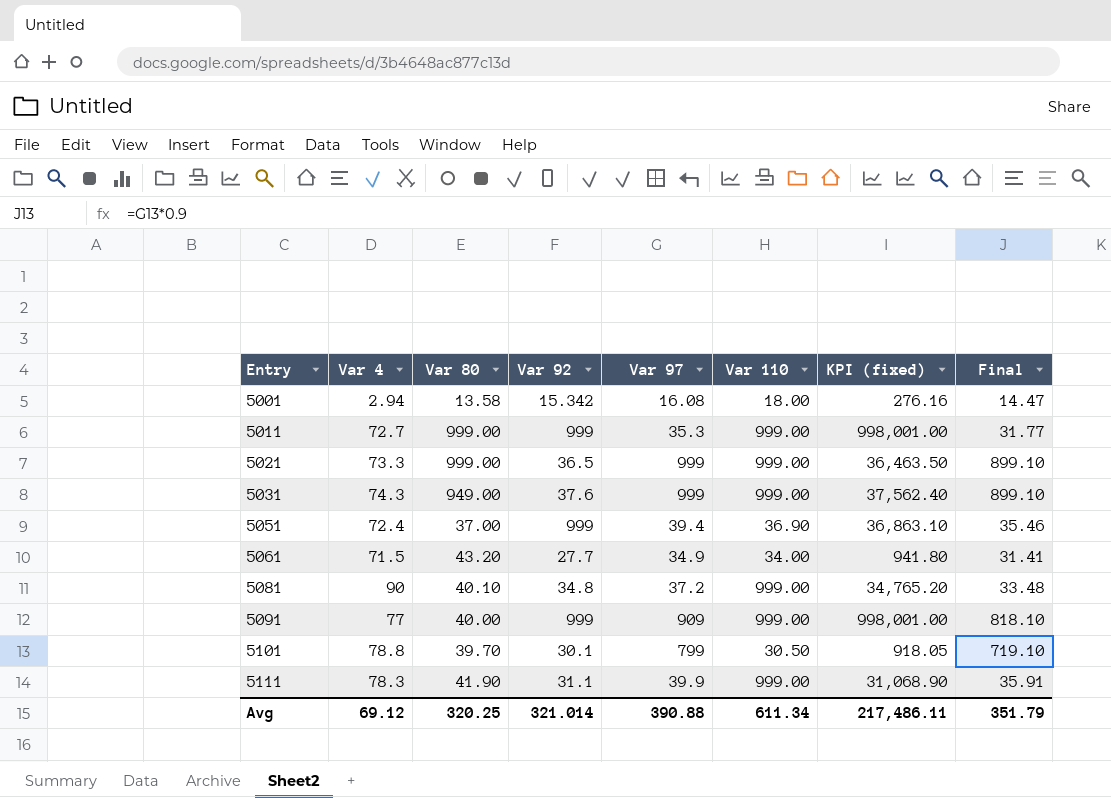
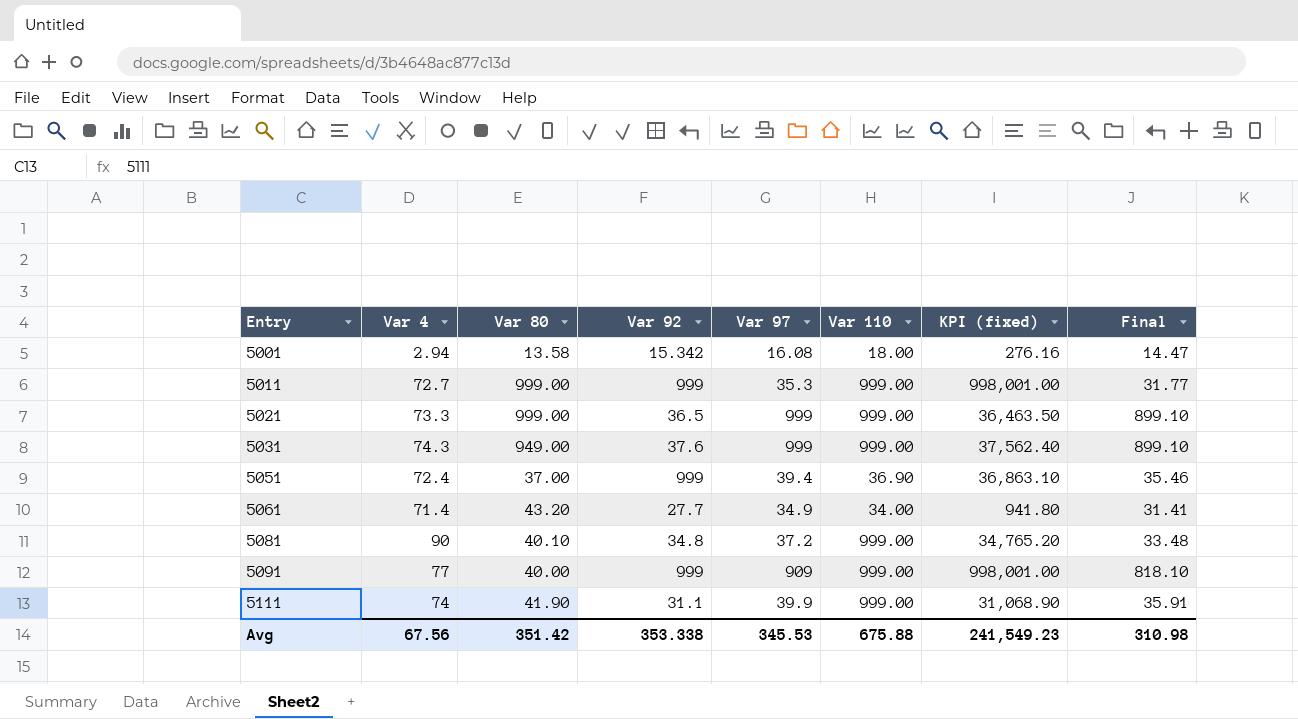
row 5101: 78.8 | 39.70 | 30.1 | 799 | 30.50 | 918.05 | 719.10 -> none
5061 | Var 4: 71.5 -> 71.4
5111 | Var 4: 78.3 -> 74
Avg | Var 4: 69.12 -> 67.56
Avg | Var 80: 320.25 -> 351.42
Avg | Var 92: 321.014 -> 353.338
Avg | Var 97: 390.88 -> 345.53
Avg | Var 110: 611.34 -> 675.88
Avg | KPI (fixed): 217,486.11 -> 241,549.23
Avg | Final: 351.79 -> 310.98

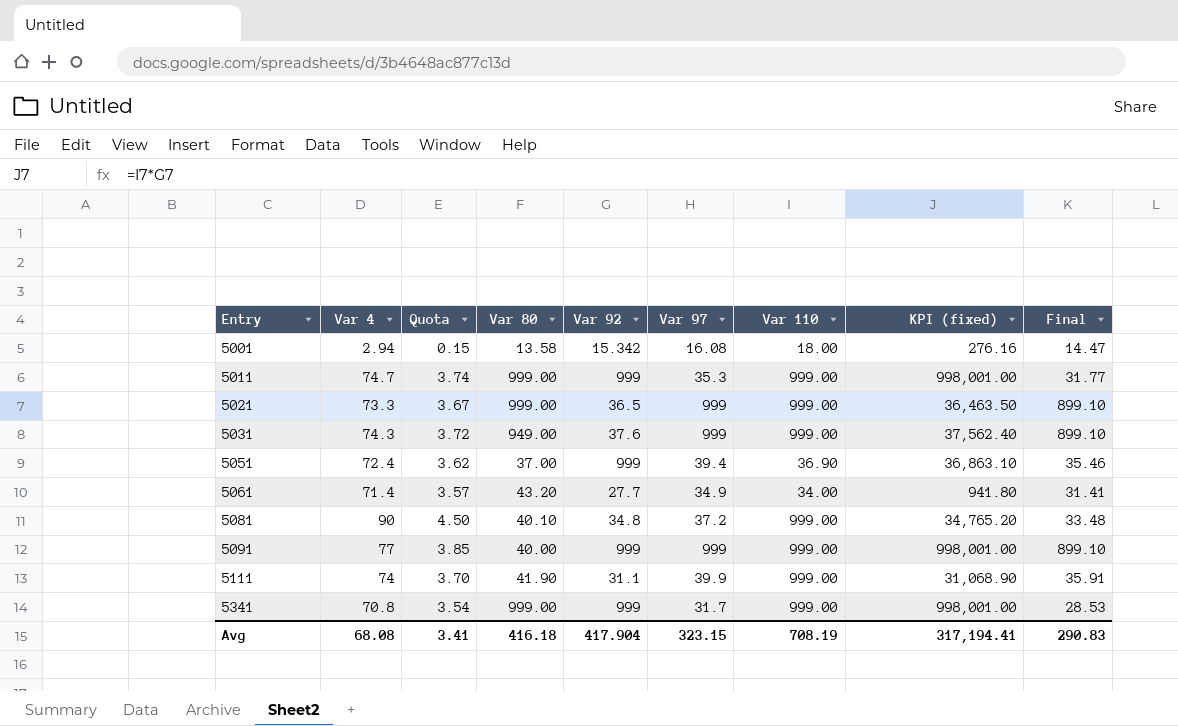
column Quota | formula: none -> [Var 4] * 0.05
5011 | Var 4: 72.7 -> 74.7
5091 | Var 97: 909 -> 999
5091 | Final: 818.10 -> 899.10
row 5341: none -> 70.8 | 3.54 | 999.00 | 999 | 31.7 | 999.00 | 998,001.00 | 28.53
Avg | Var 4: 67.56 -> 68.08
Avg | Var 80: 351.42 -> 416.18
Avg | Var 92: 353.338 -> 417.904
Avg | Var 97: 345.53 -> 323.15
Avg | Var 110: 675.88 -> 708.19
Avg | KPI (fixed): 241,549.23 -> 317,194.41
Avg | Final: 310.98 -> 290.83

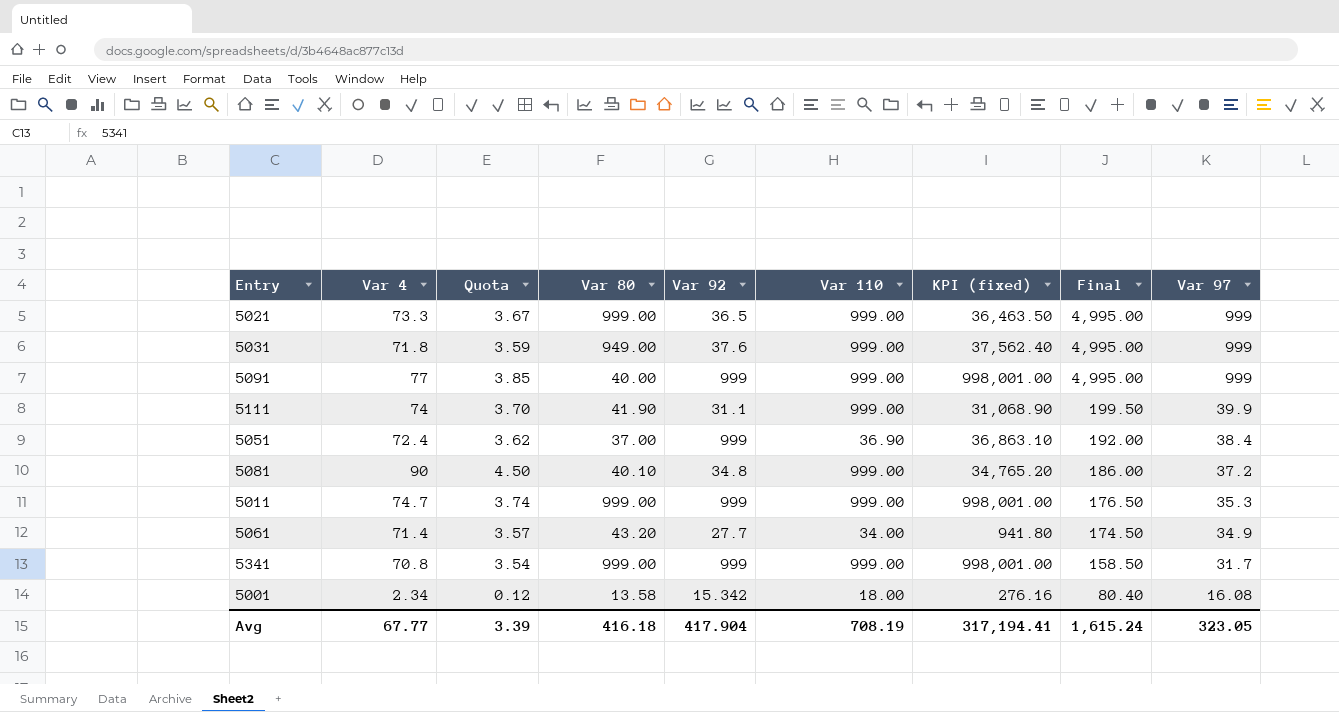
row order: Entry ascending -> Final descending
column Final | formula: [Var 97] * 0.9 -> [Var 97] * 5
column Var 97 | position: 6 -> 9
5031 | Var 4: 74.3 -> 71.8
5031 | Quota: 3.72 -> 3.59
5051 | Var 97: 39.4 -> 38.4
5001 | Var 4: 2.94 -> 2.34
5001 | Quota: 0.15 -> 0.12
Avg | Var 4: 68.08 -> 67.77
Avg | Quota: 3.41 -> 3.39
Avg | Final: 290.83 -> 1,615.24
Avg | Var 97: 323.15 -> 323.05

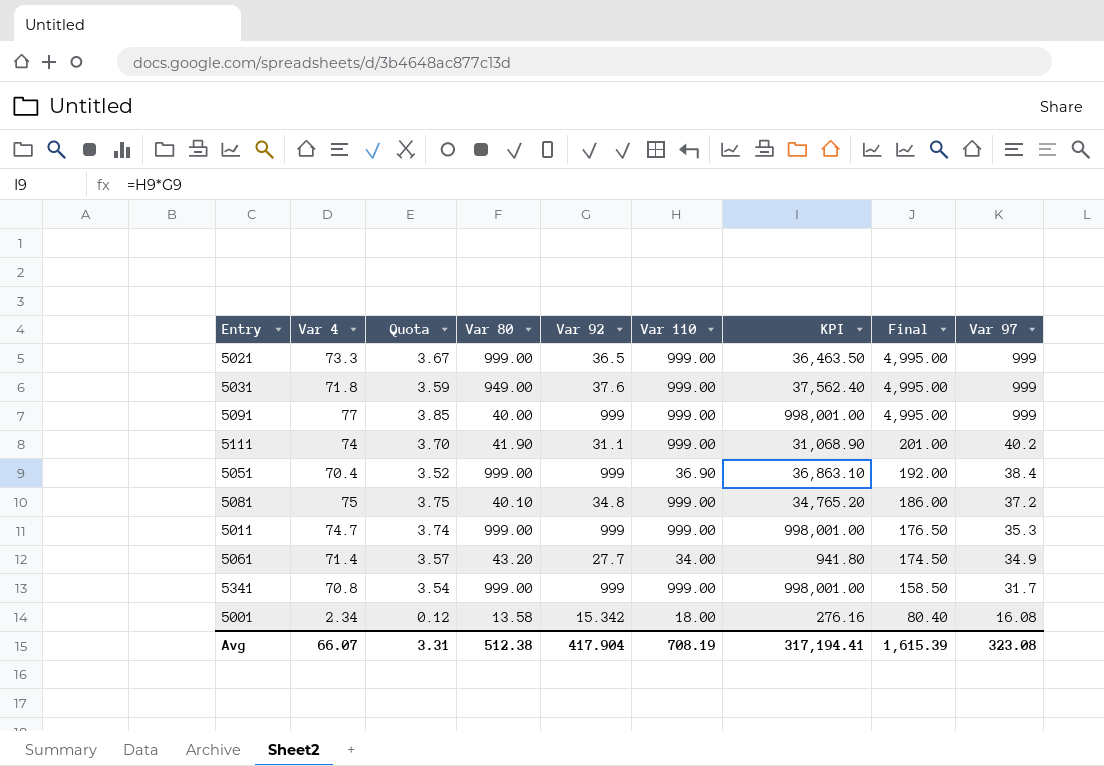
column name: KPI (fixed) -> KPI
5111 | Final: 199.50 -> 201.00
5111 | Var 97: 39.9 -> 40.2
5051 | Var 4: 72.4 -> 70.4
5051 | Quota: 3.62 -> 3.52
5051 | Var 80: 37.00 -> 999.00
5081 | Var 4: 90 -> 75
5081 | Quota: 4.50 -> 3.75
Avg | Var 4: 67.77 -> 66.07
Avg | Quota: 3.39 -> 3.31
Avg | Var 80: 416.18 -> 512.38
Avg | Final: 1,615.24 -> 1,615.39
Avg | Var 97: 323.05 -> 323.08

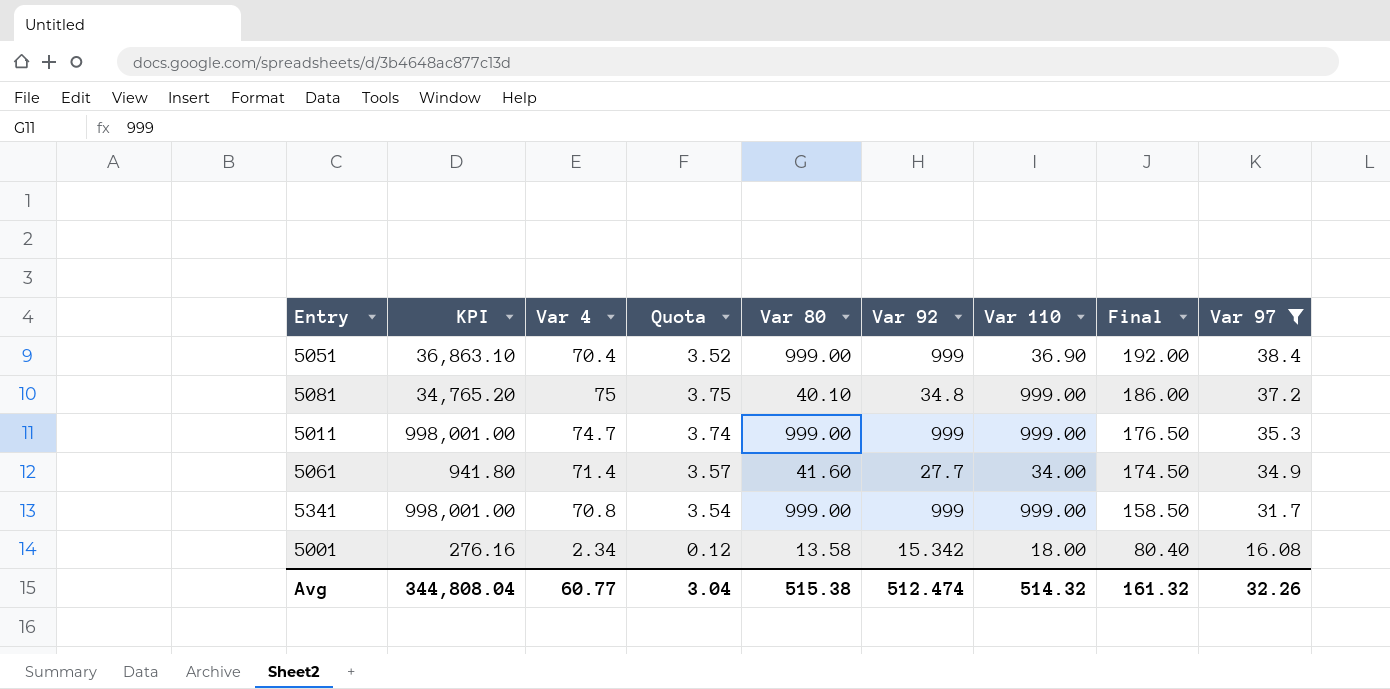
filter: none -> Var 97 <= 38.4
column KPI | position: 7 -> 2
5061 | Var 80: 43.20 -> 41.60
Avg | KPI: 317,194.41 -> 344,808.04
Avg | Var 4: 66.07 -> 60.77
Avg | Quota: 3.31 -> 3.04
Avg | Var 80: 512.38 -> 515.38
Avg | Var 92: 417.904 -> 512.474
Avg | Var 110: 708.19 -> 514.32
Avg | Final: 1,615.39 -> 161.32
Avg | Var 97: 323.08 -> 32.26

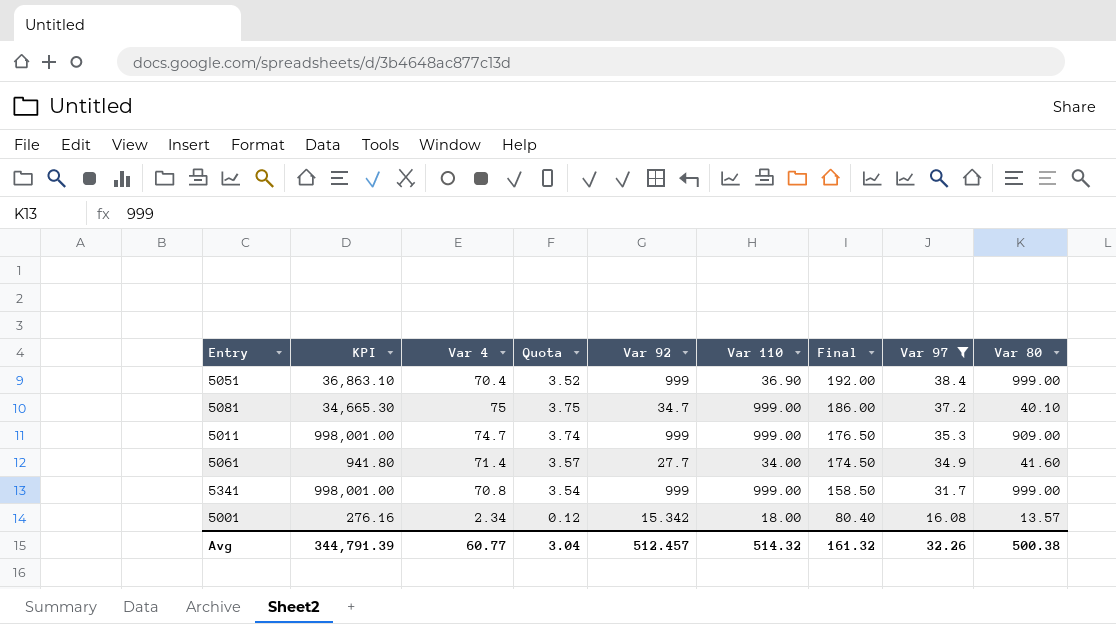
column Var 80 | position: 5 -> 9
5081 | KPI: 34,765.20 -> 34,665.30
5081 | Var 92: 34.8 -> 34.7
5011 | Var 80: 999.00 -> 909.00
5001 | Var 80: 13.58 -> 13.57
Avg | KPI: 344,808.04 -> 344,791.39
Avg | Var 92: 512.474 -> 512.457
Avg | Var 80: 515.38 -> 500.38

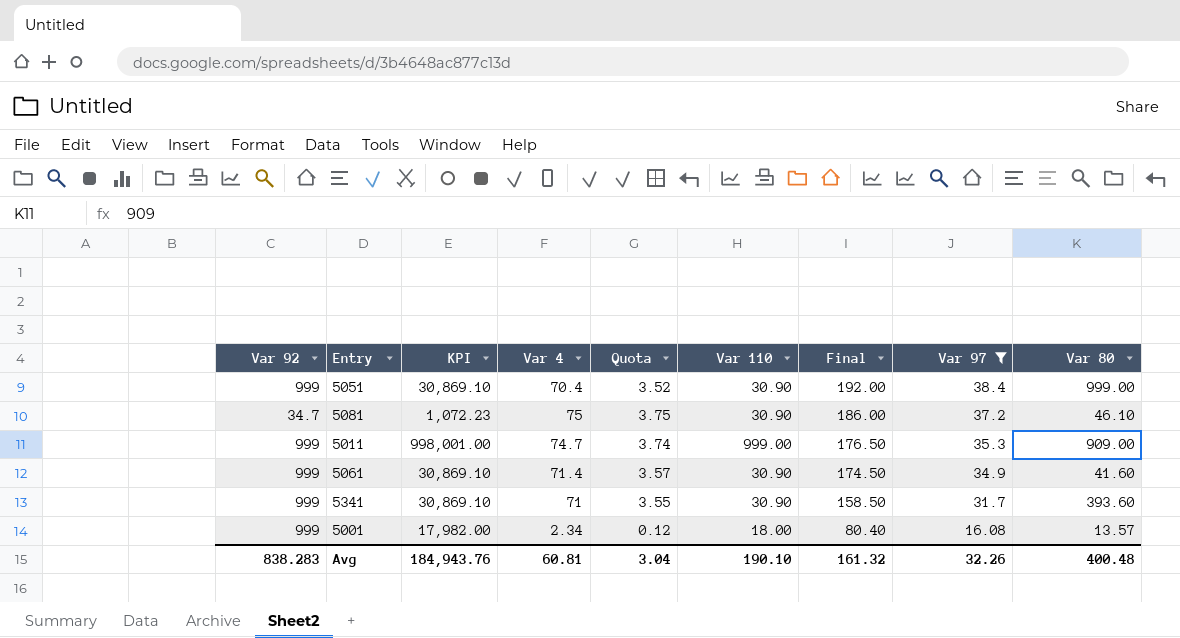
column Var 92 | position: 5 -> 1
5051 | KPI: 36,863.10 -> 30,869.10
5051 | Var 110: 36.90 -> 30.90
5081 | KPI: 34,665.30 -> 1,072.23
5081 | Var 110: 999.00 -> 30.90
5081 | Var 80: 40.10 -> 46.10
5061 | Var 92: 27.7 -> 999
5061 | KPI: 941.80 -> 30,869.10
5061 | Var 110: 34.00 -> 30.90
5341 | KPI: 998,001.00 -> 30,869.10
5341 | Var 4: 70.8 -> 71
5341 | Quota: 3.54 -> 3.55
5341 | Var 110: 999.00 -> 30.90
5341 | Var 80: 999.00 -> 393.60
5001 | Var 92: 15.342 -> 999
5001 | KPI: 276.16 -> 17,982.00
Avg | Var 92: 512.457 -> 838.283
Avg | KPI: 344,791.39 -> 184,943.76
Avg | Var 4: 60.77 -> 60.81
Avg | Var 110: 514.32 -> 190.10
Avg | Var 80: 500.38 -> 400.48

